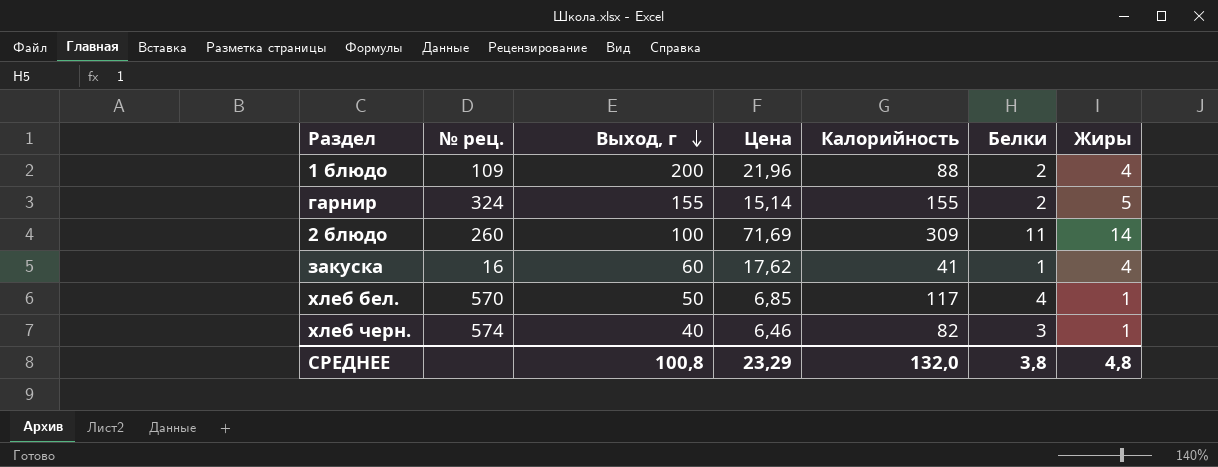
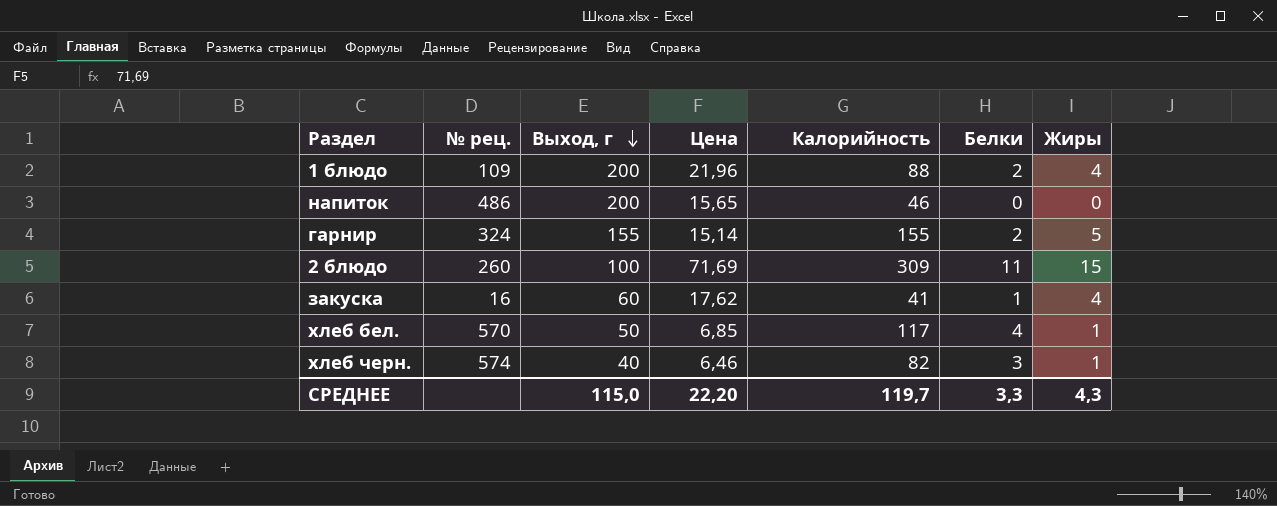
row напиток: none -> 486 | 200 | 15,65 | 46 | 0 | 0
2 блюдо | Жиры: 14 -> 15
СРЕДНЕЕ | Выход, г: 100,8 -> 115,0
СРЕДНЕЕ | Цена: 23,29 -> 22,20
СРЕДНЕЕ | Калорийность: 132,0 -> 119,7
СРЕДНЕЕ | Белки: 3,8 -> 3,3
СРЕДНЕЕ | Жиры: 4,8 -> 4,3

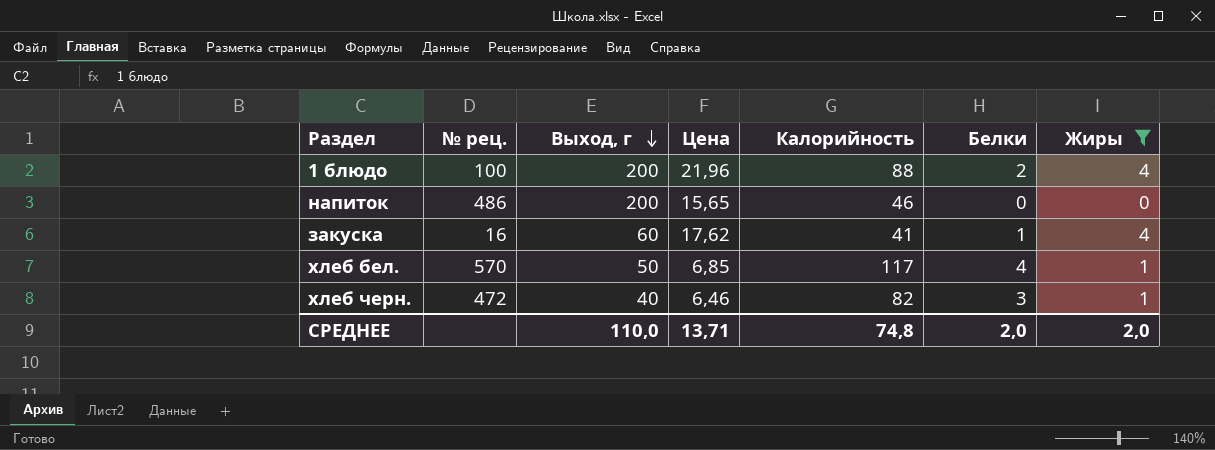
filter: none -> Жиры <= 4
1 блюдо | № рец.: 109 -> 100
хлеб черн. | № рец.: 574 -> 472
СРЕДНЕЕ | Выход, г: 115,0 -> 110,0
СРЕДНЕЕ | Цена: 22,20 -> 13,71
СРЕДНЕЕ | Калорийность: 119,7 -> 74,8
СРЕДНЕЕ | Белки: 3,3 -> 2,0
СРЕДНЕЕ | Жиры: 4,3 -> 2,0

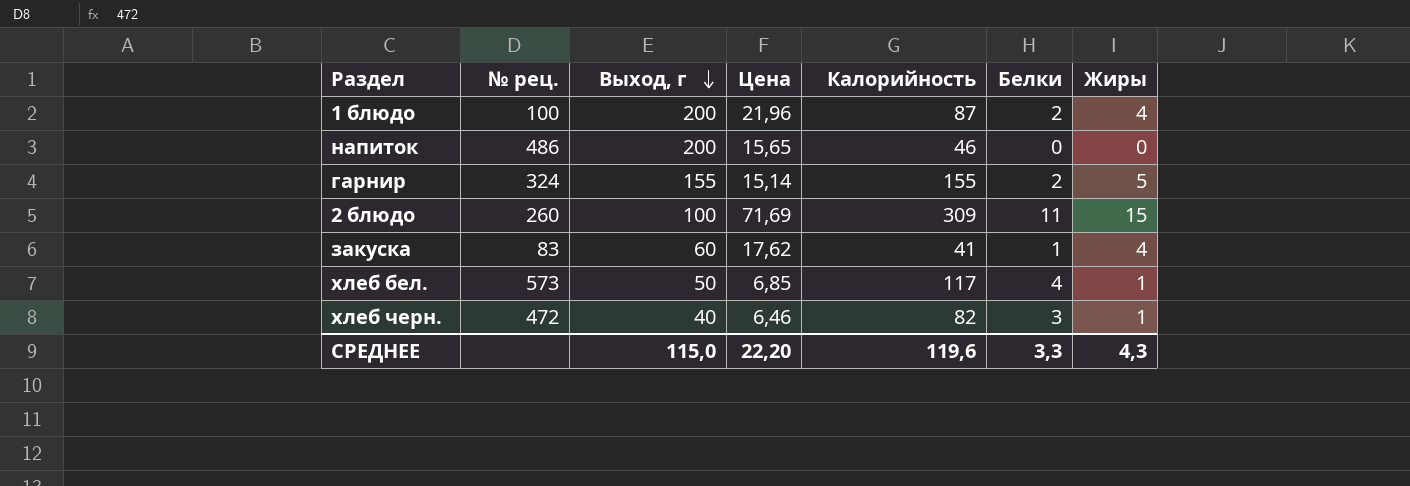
filter: Жиры <= 4 -> none
1 блюдо | Калорийность: 88 -> 87
закуска | № рец.: 16 -> 83
хлеб бел. | № рец.: 570 -> 573
СРЕДНЕЕ | Выход, г: 110,0 -> 115,0
СРЕДНЕЕ | Цена: 13,71 -> 22,20
СРЕДНЕЕ | Калорийность: 74,8 -> 119,6
СРЕДНЕЕ | Белки: 2,0 -> 3,3
СРЕДНЕЕ | Жиры: 2,0 -> 4,3

